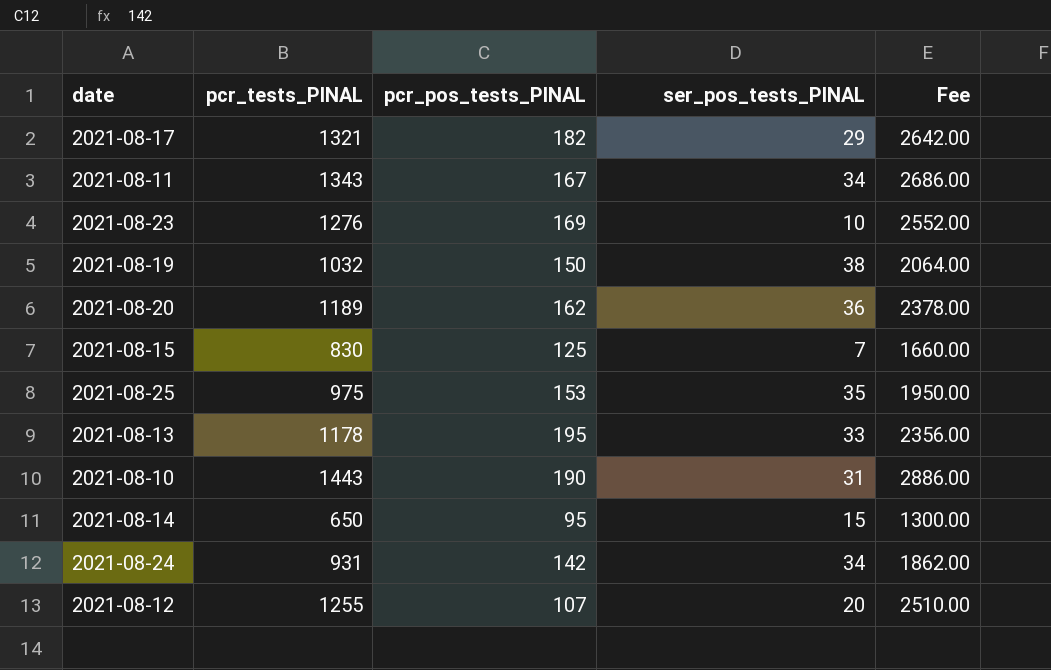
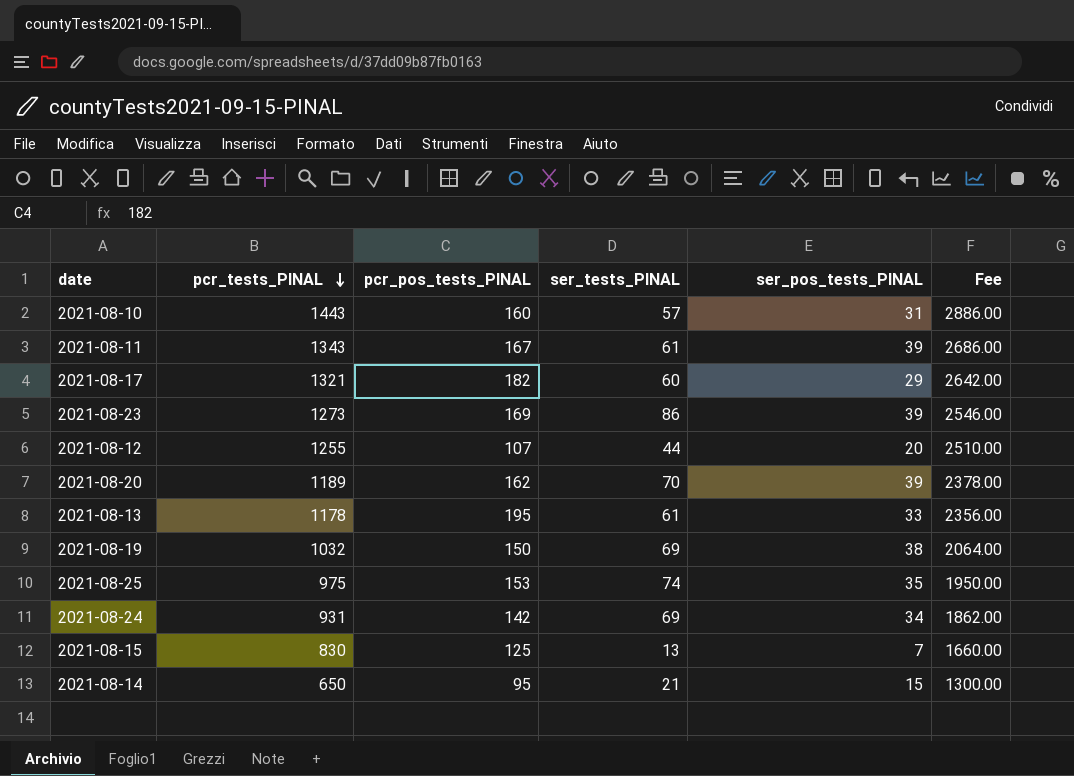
row order: none -> pcr_tests_PINAL descending
column ser_tests_PINAL | position: none -> 4
2021-08-10 | pcr_pos_tests_PINAL: 190 -> 160
2021-08-11 | ser_pos_tests_PINAL: 34 -> 39
2021-08-23 | pcr_tests_PINAL: 1276 -> 1273
2021-08-23 | ser_pos_tests_PINAL: 10 -> 39
2021-08-23 | Fee: 2552.00 -> 2546.00
2021-08-20 | ser_pos_tests_PINAL: 36 -> 39

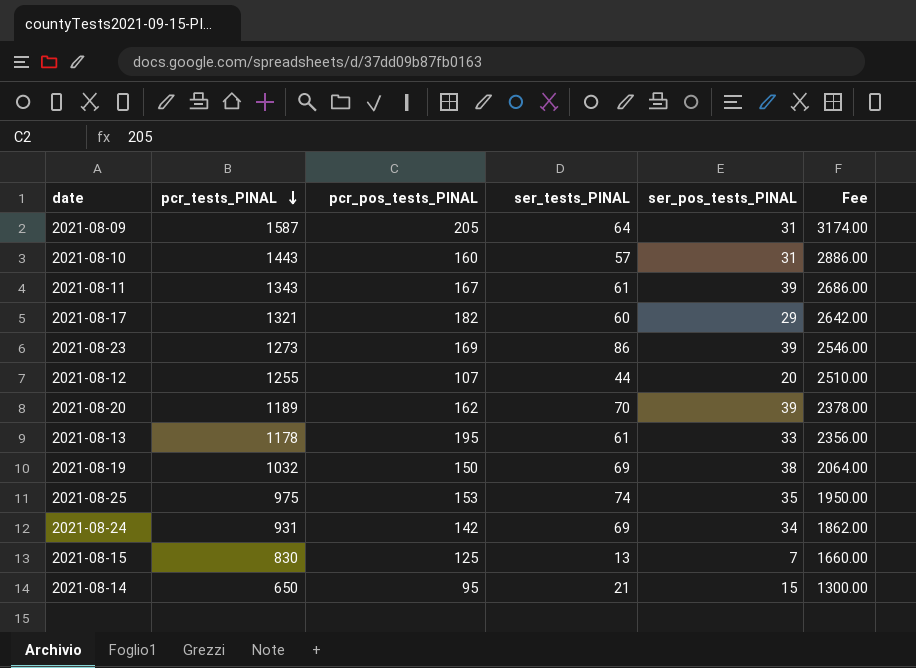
row 2021-08-09: none -> 1587 | 205 | 64 | 31 | 3174.00

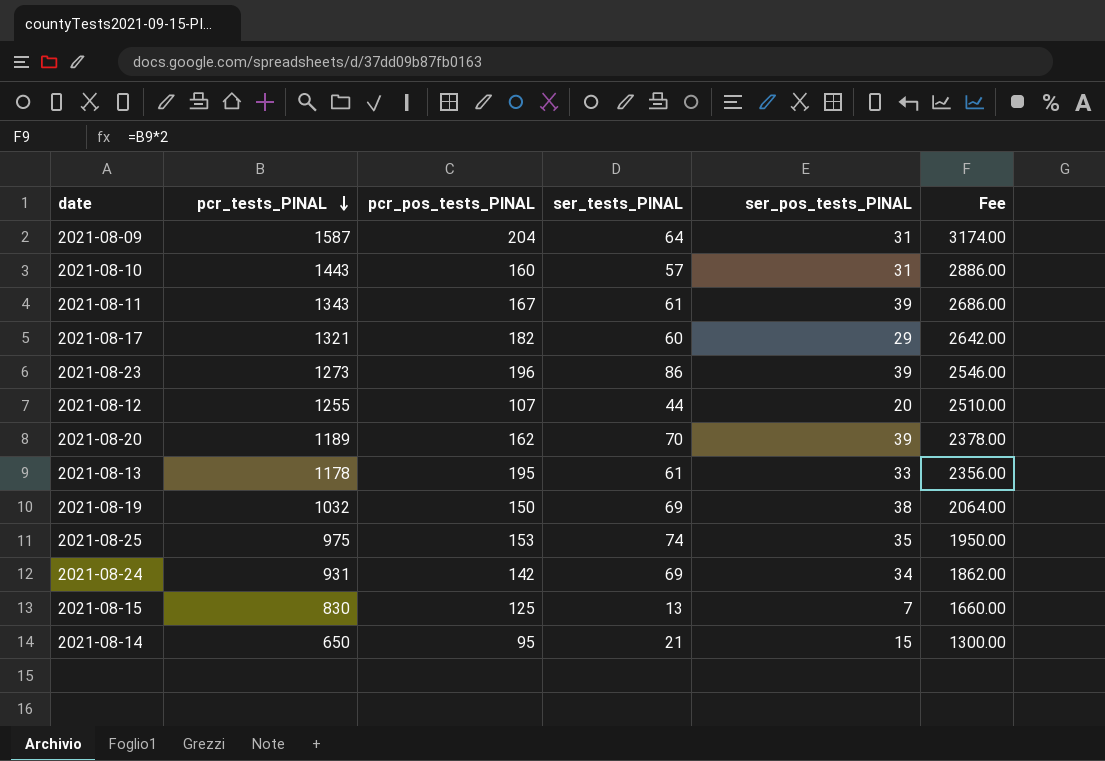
2021-08-09 | pcr_pos_tests_PINAL: 205 -> 204
2021-08-23 | pcr_pos_tests_PINAL: 169 -> 196

